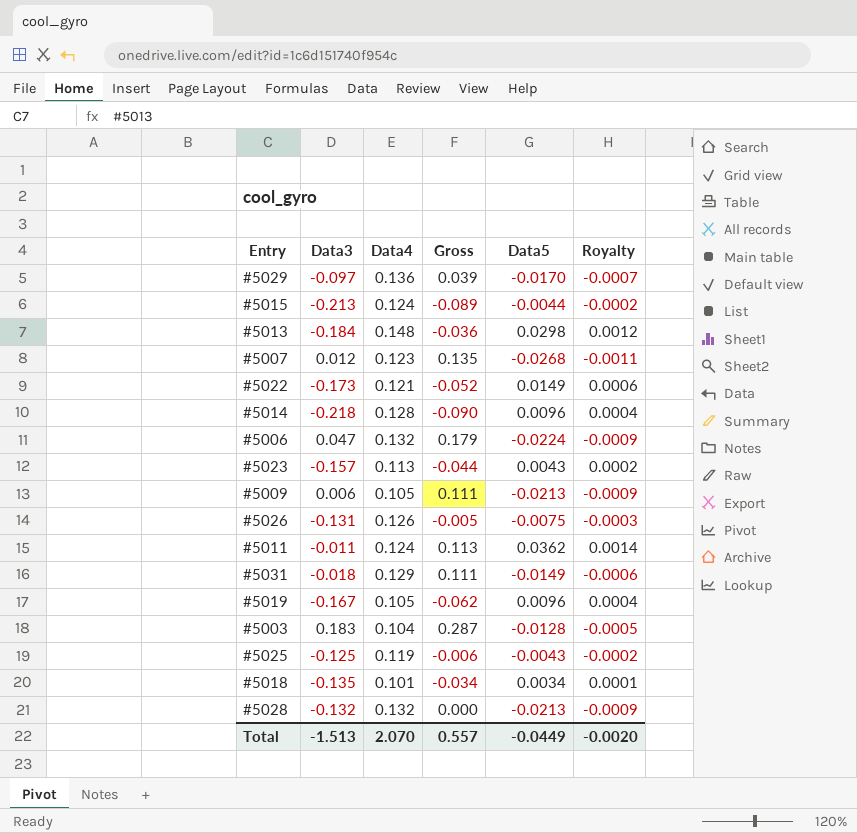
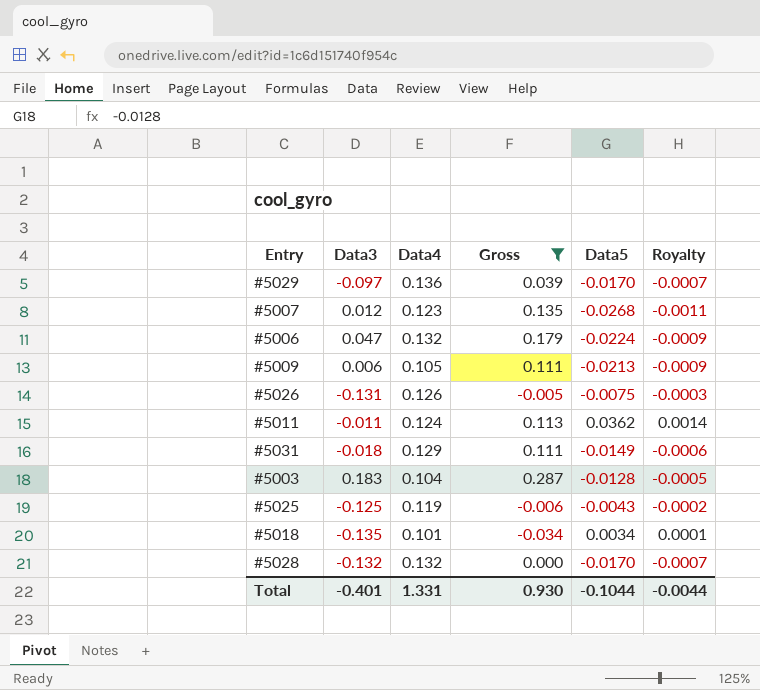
filter: none -> Gross >= -0.034
#5028 | Data5: -0.0213 -> -0.0170
#5028 | Royalty: -0.0009 -> -0.0007
Total | Data3: -1.513 -> -0.401
Total | Data4: 2.070 -> 1.331
Total | Gross: 0.557 -> 0.930
Total | Data5: -0.0449 -> -0.1044
Total | Royalty: -0.0020 -> -0.0044

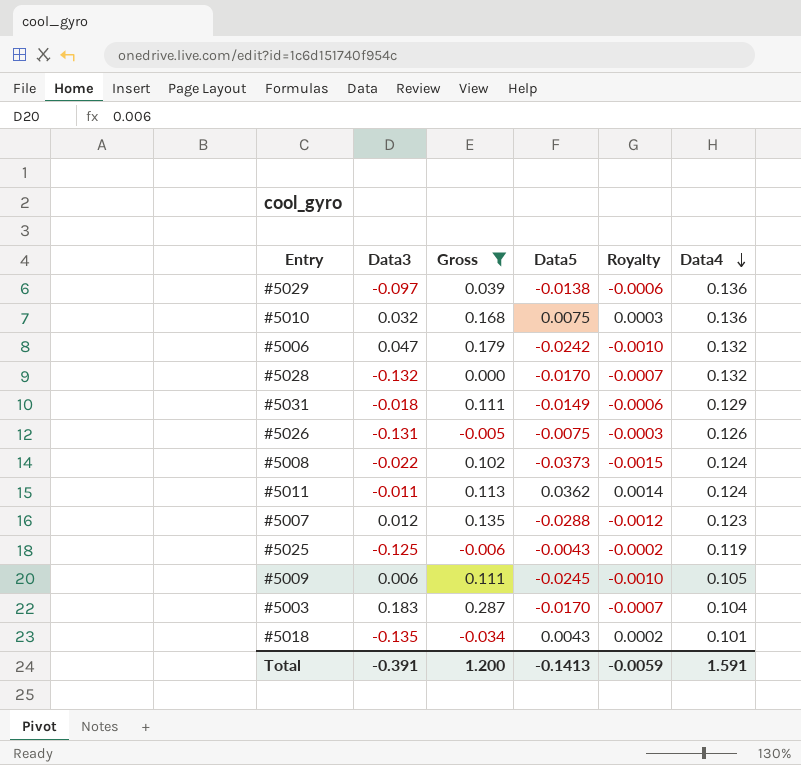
row order: none -> Data4 descending
column Data4 | position: 3 -> 6
#5029 | Data5: -0.0170 -> -0.0138
#5029 | Royalty: -0.0007 -> -0.0006
row #5010: none -> 0.032 | 0.168 | 0.0075 | 0.0003 | 0.136
#5006 | Data5: -0.0224 -> -0.0242
#5006 | Royalty: -0.0009 -> -0.0010
row #5008: none -> -0.022 | 0.102 | -0.0373 | -0.0015 | 0.124
#5007 | Data5: -0.0268 -> -0.0288
#5007 | Royalty: -0.0011 -> -0.0012
#5009 | Data5: -0.0213 -> -0.0245
#5009 | Royalty: -0.0009 -> -0.0010
#5003 | Data5: -0.0128 -> -0.0170
#5003 | Royalty: -0.0005 -> -0.0007
#5018 | Data5: 0.0034 -> 0.0043
#5018 | Royalty: 0.0001 -> 0.0002
Total | Data3: -0.401 -> -0.391
Total | Gross: 0.930 -> 1.200
Total | Data5: -0.1044 -> -0.1413
Total | Royalty: -0.0044 -> -0.0059
Total | Data4: 1.331 -> 1.591

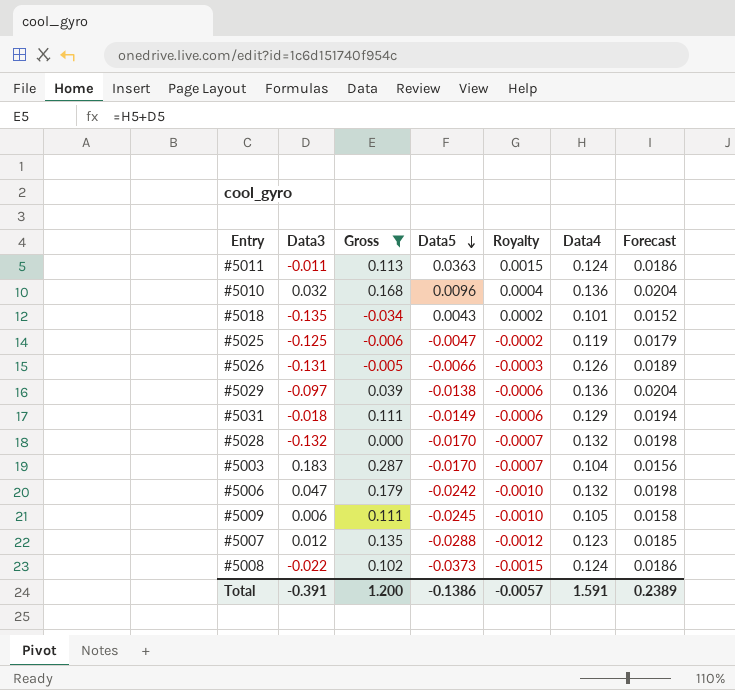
row order: Data4 descending -> Data5 descending
column Forecast | formula: none -> [Data4] * 0.15
#5011 | Data5: 0.0362 -> 0.0363
#5011 | Royalty: 0.0014 -> 0.0015
#5010 | Data5: 0.0075 -> 0.0096
#5010 | Royalty: 0.0003 -> 0.0004
#5025 | Data5: -0.0043 -> -0.0047
#5026 | Data5: -0.0075 -> -0.0066
Total | Data5: -0.1413 -> -0.1386
Total | Royalty: -0.0059 -> -0.0057

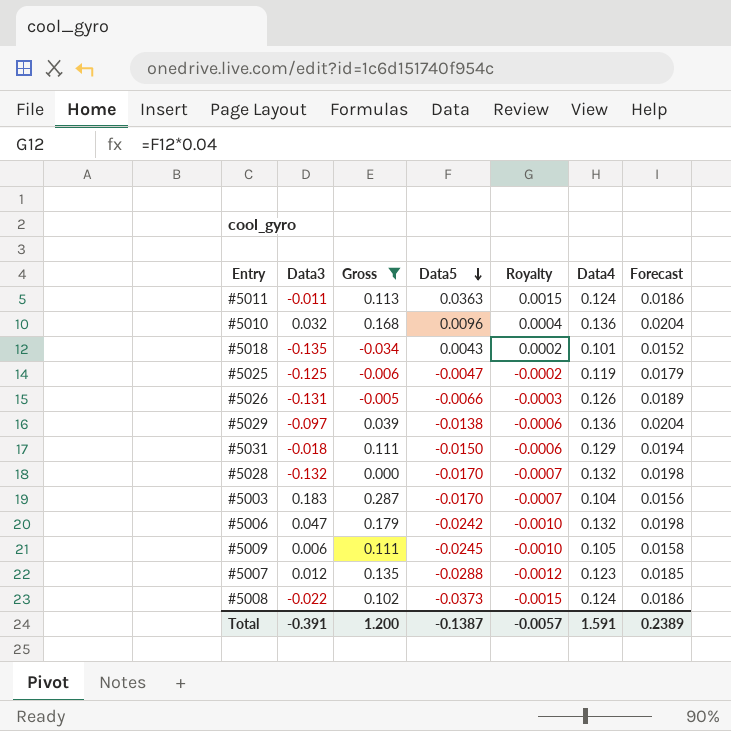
#5031 | Data5: -0.0149 -> -0.0150
Total | Data5: -0.1386 -> -0.1387

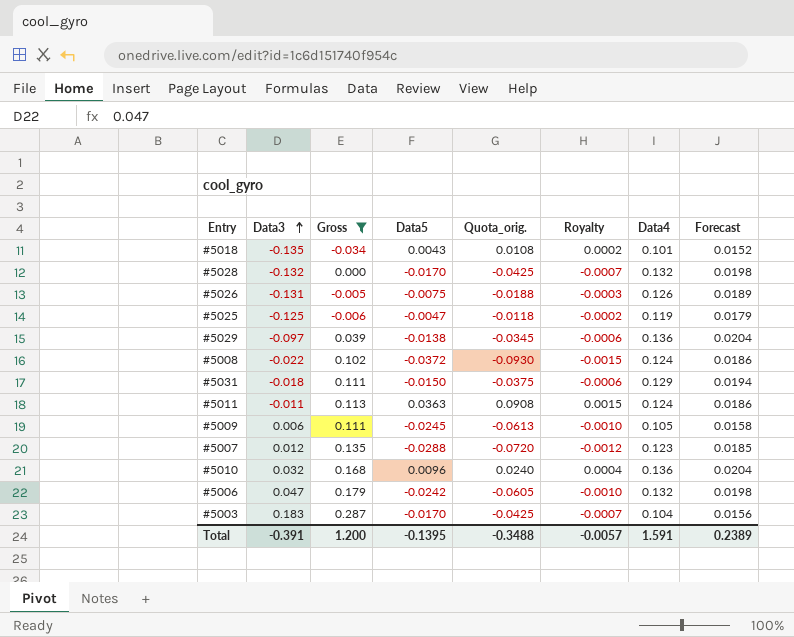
row order: Data5 descending -> Data3 ascending
column Quota_orig. | formula: none -> [Data5] * 2.5
#5026 | Data5: -0.0066 -> -0.0075
#5008 | Data5: -0.0373 -> -0.0372
Total | Data5: -0.1387 -> -0.1395

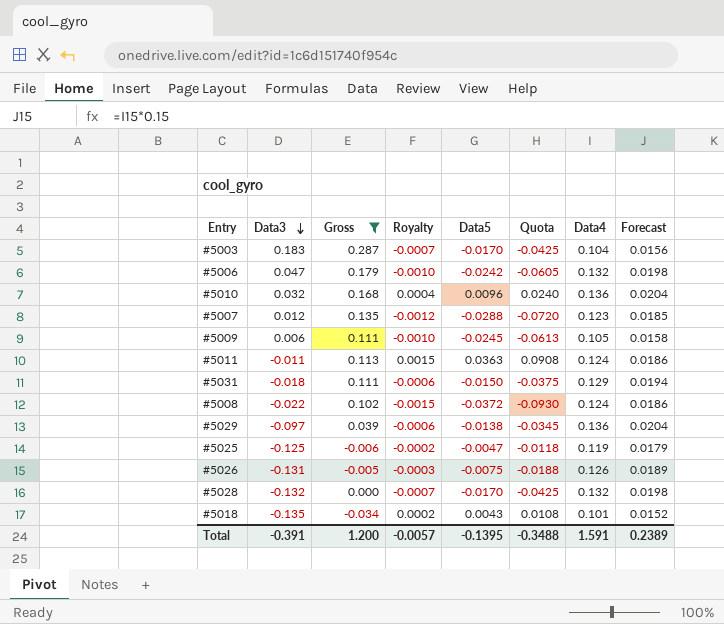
row order: Data3 ascending -> Data3 descending
column Royalty | position: 6 -> 4
column name: Quota_orig. -> Quota

